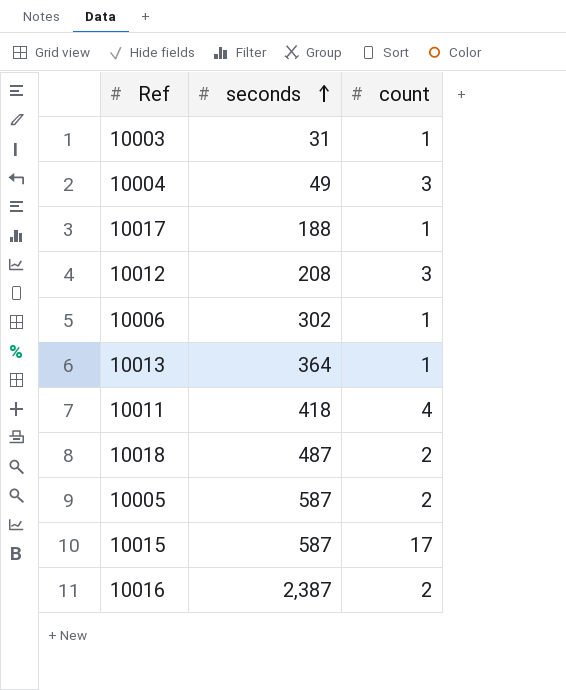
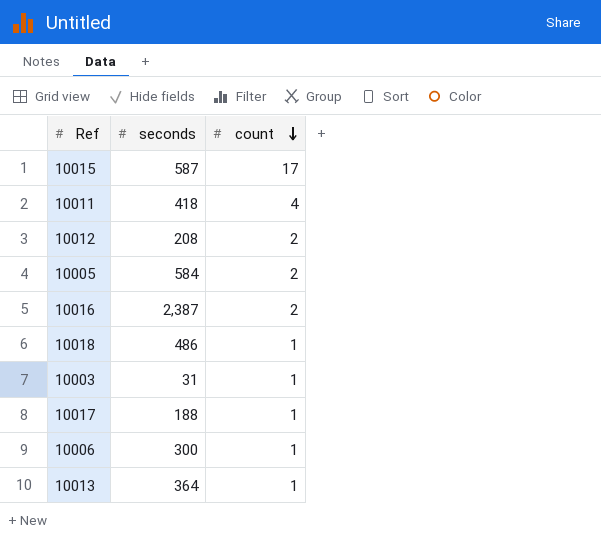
row order: seconds ascending -> count descending
row 10004: 49 | 3 -> none
10012 | count: 3 -> 2
10005 | seconds: 587 -> 584
10018 | seconds: 487 -> 486
10018 | count: 2 -> 1
10006 | seconds: 302 -> 300

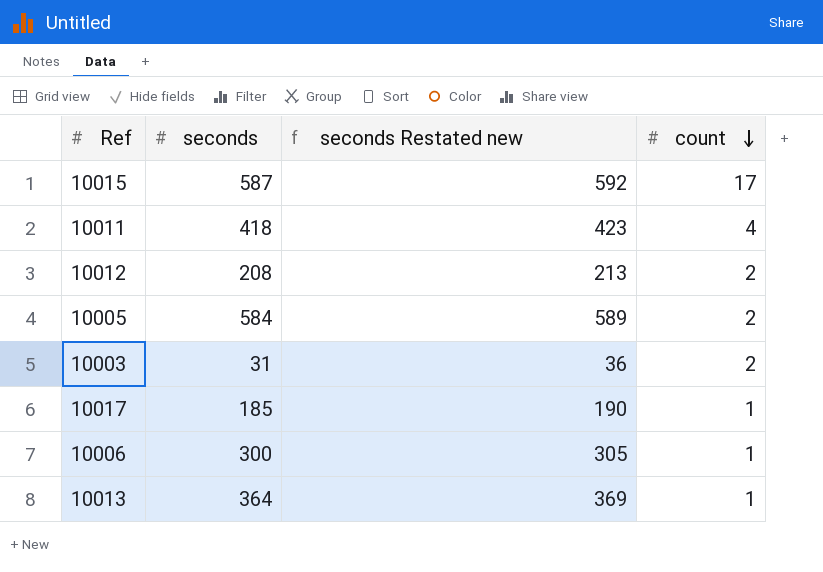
column seconds Restated new | formula: none -> [seconds] + 5
row 10016: 2,387 | 2 -> none
row 10018: 486 | 1 -> none
10003 | count: 1 -> 2
10017 | seconds: 188 -> 185

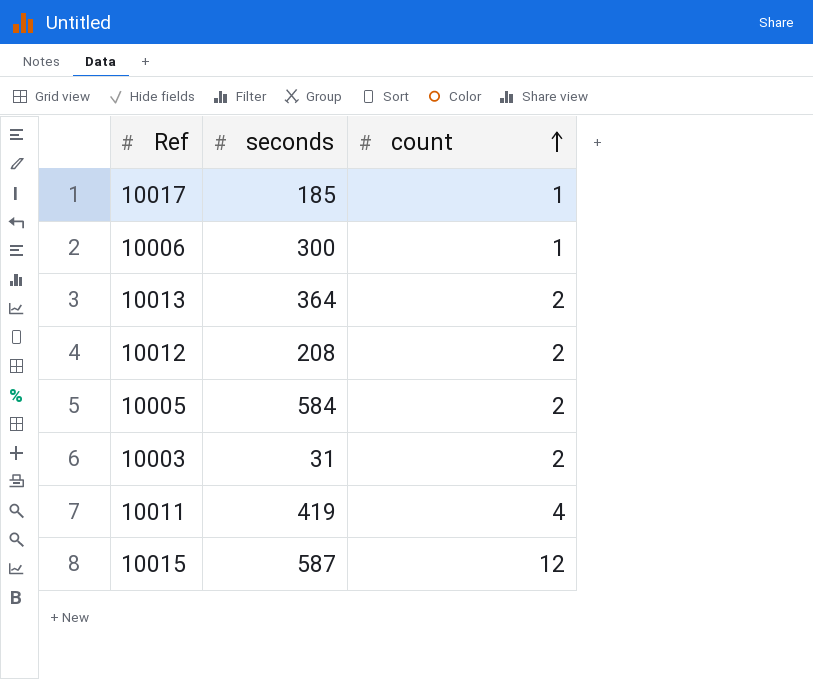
row order: count descending -> count ascending
column seconds Restated new | formula: [seconds] + 5 -> none
10013 | count: 1 -> 2
10011 | seconds: 418 -> 419
10015 | count: 17 -> 12

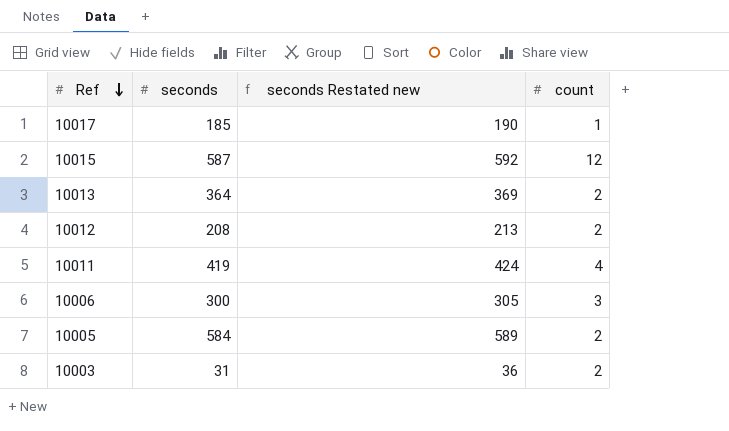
row order: count ascending -> Ref descending
column seconds Restated new | formula: none -> [seconds] + 5
10006 | count: 1 -> 3

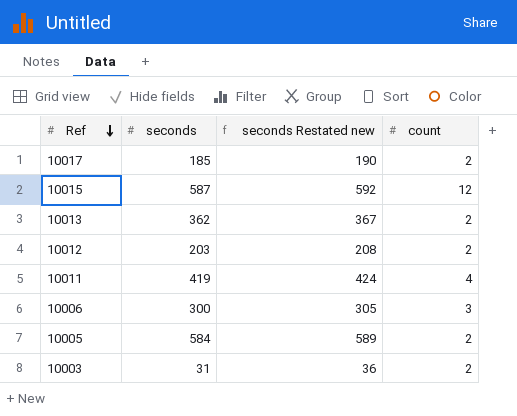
10017 | count: 1 -> 2
10013 | seconds: 364 -> 362
10013 | seconds Restated new: 369 -> 367
10012 | seconds: 208 -> 203
10012 | seconds Restated new: 213 -> 208

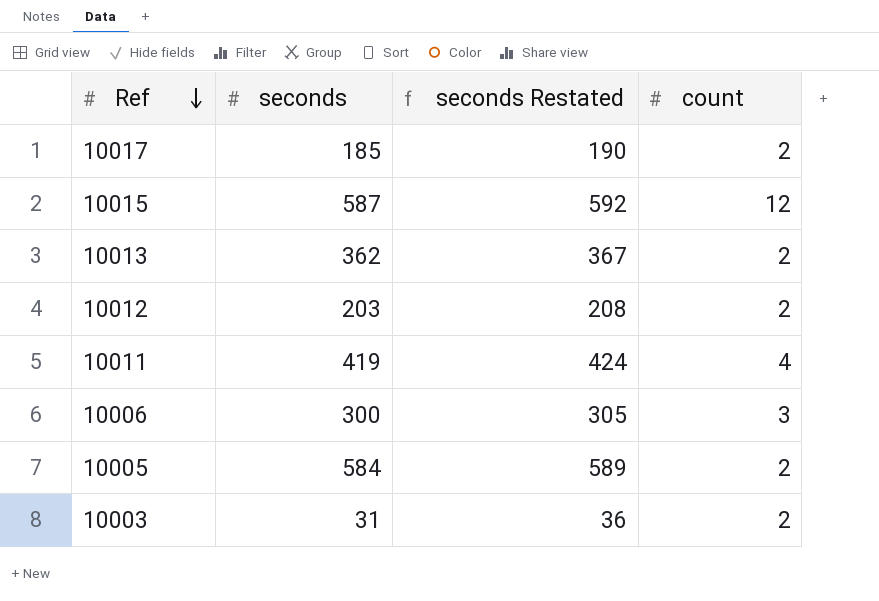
column name: seconds Restated new -> seconds Restated

